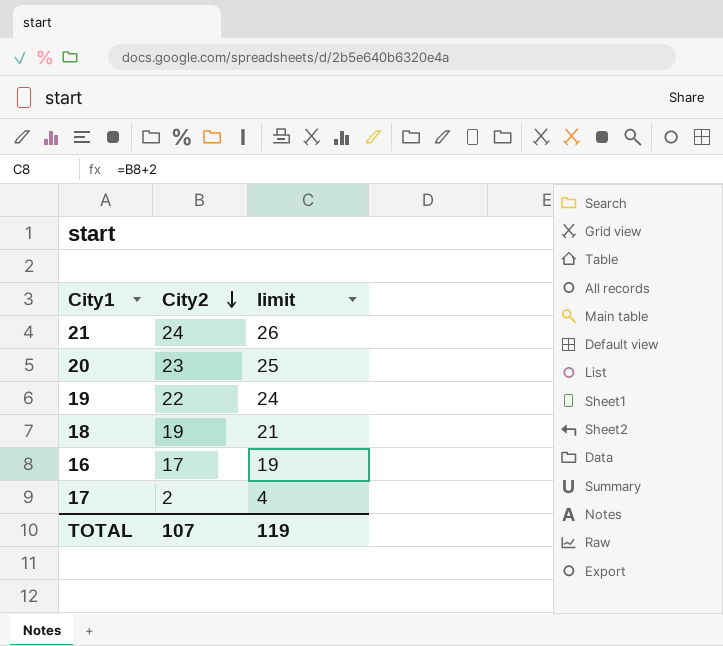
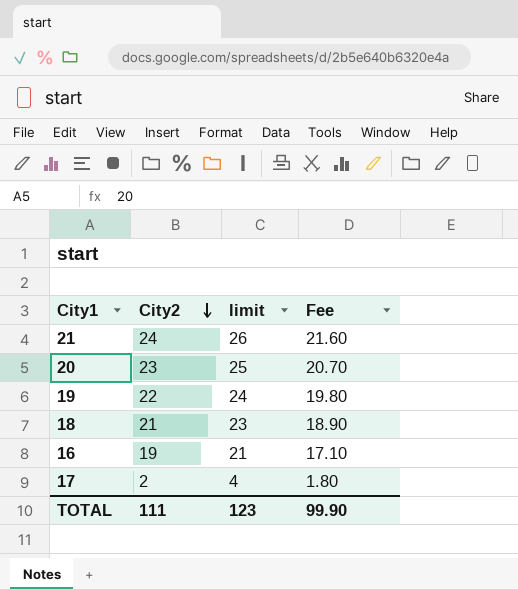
column Fee | formula: none -> [City2] * 0.9
18 | City2: 19 -> 21
18 | limit: 21 -> 23
16 | City2: 17 -> 19
16 | limit: 19 -> 21
TOTAL | City2: 107 -> 111
TOTAL | limit: 119 -> 123

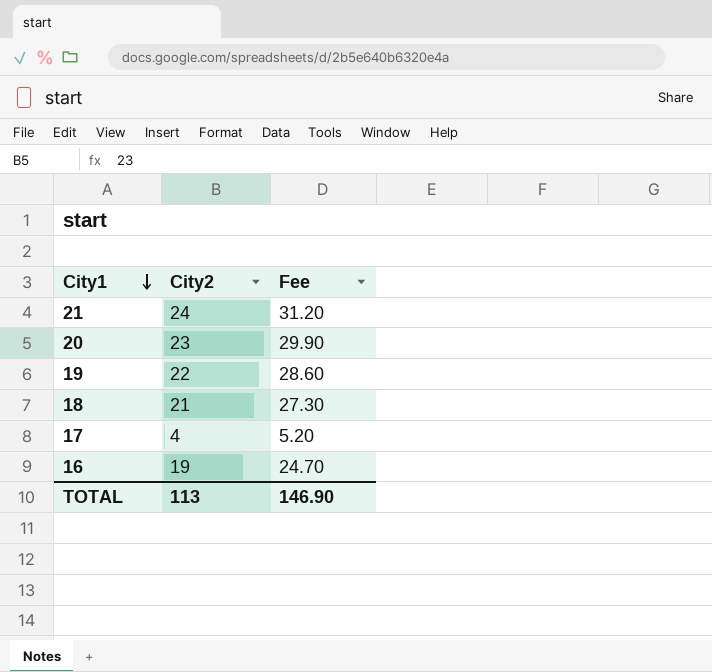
row order: City2 descending -> City1 descending
column limit | formula: [City2] + 2 -> none
column Fee | formula: [City2] * 0.9 -> [City2] * 1.3
17 | City2: 2 -> 4
TOTAL | City2: 111 -> 113
TOTAL | Fee: 99.90 -> 146.90

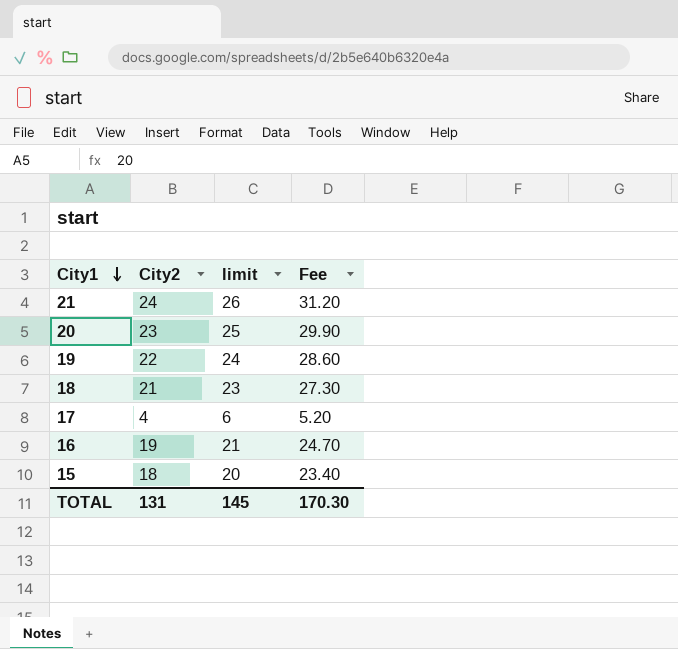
column limit | formula: none -> [City2] + 2
row 15: none -> 18 | 20 | 23.40
TOTAL | City2: 113 -> 131
TOTAL | Fee: 146.90 -> 170.30

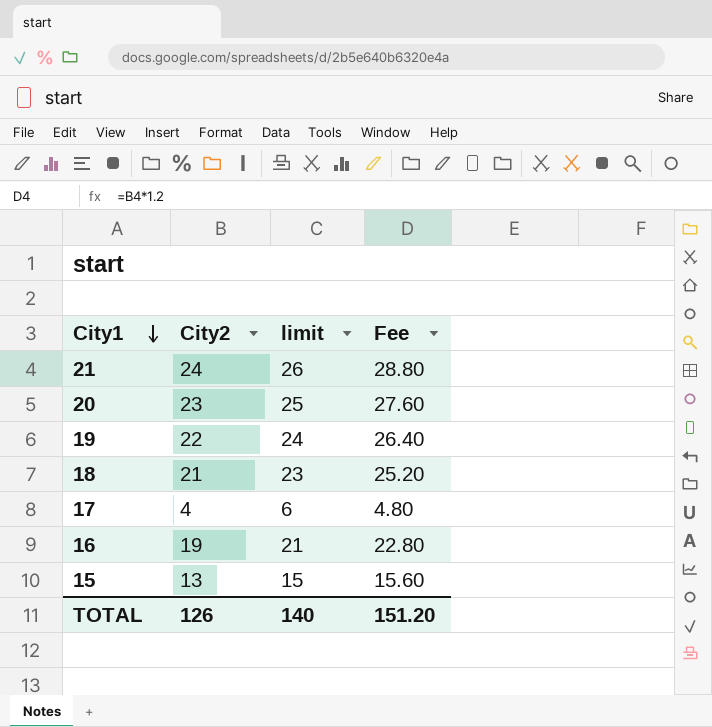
column Fee | formula: [City2] * 1.3 -> [City2] * 1.2
15 | City2: 18 -> 13
15 | limit: 20 -> 15
TOTAL | City2: 131 -> 126
TOTAL | limit: 145 -> 140
TOTAL | Fee: 170.30 -> 151.20

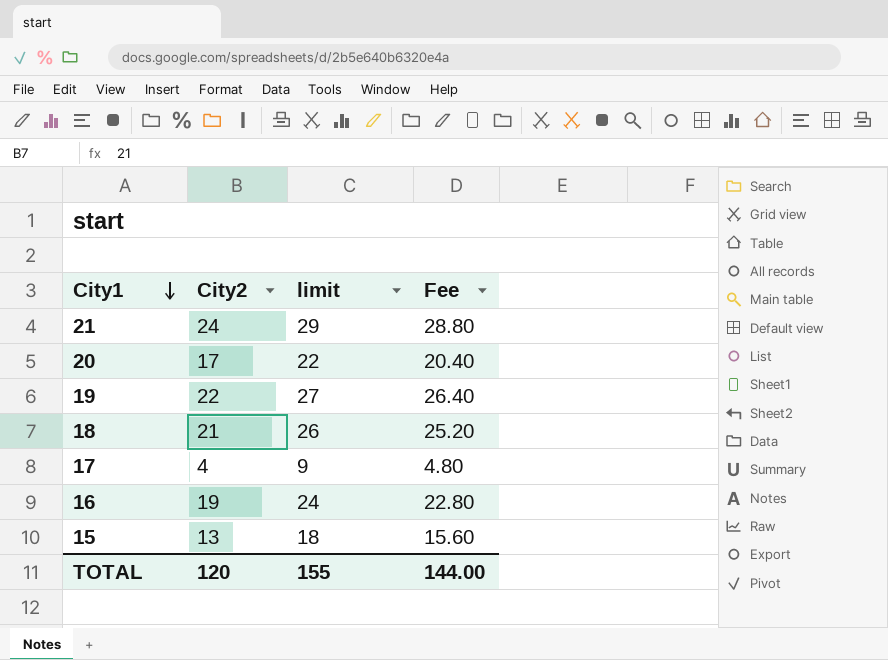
column limit | formula: [City2] + 2 -> [City2] + 5
20 | City2: 23 -> 17
20 | Fee: 27.60 -> 20.40
TOTAL | City2: 126 -> 120
TOTAL | limit: 140 -> 155
TOTAL | Fee: 151.20 -> 144.00

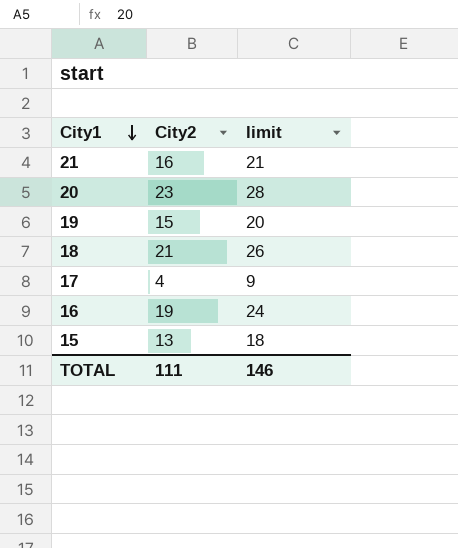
column Fee | formula: [City2] * 1.2 -> none
21 | City2: 24 -> 16
21 | limit: 29 -> 21
20 | City2: 17 -> 23
20 | limit: 22 -> 28
19 | City2: 22 -> 15
19 | limit: 27 -> 20
TOTAL | City2: 120 -> 111
TOTAL | limit: 155 -> 146

